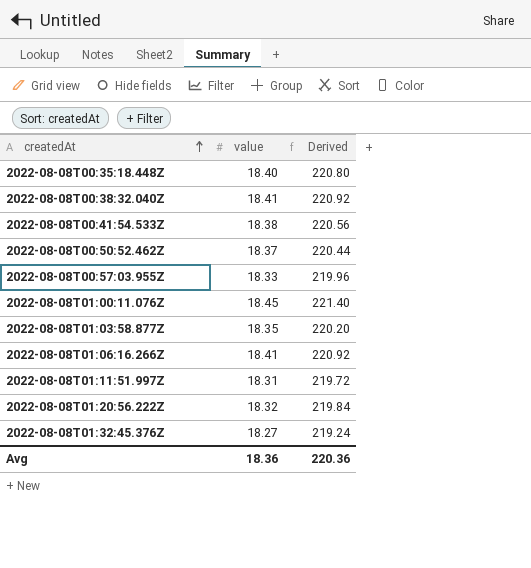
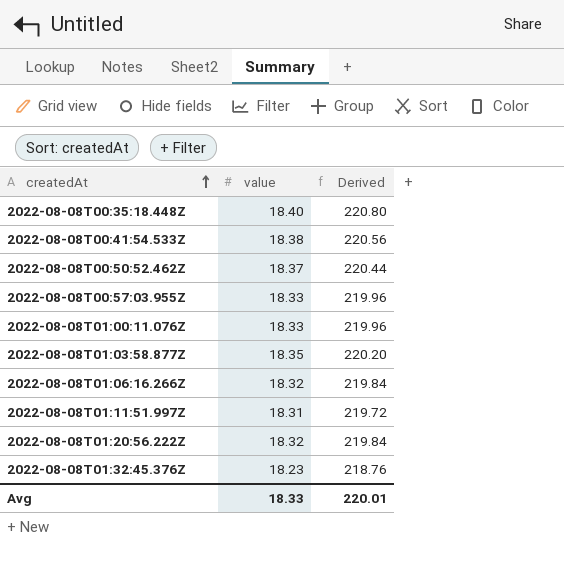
row 2022-08-08T00:38:32.040Z: 18.41 | 220.92 -> none
2022-08-08T01:00:11.076Z | value: 18.45 -> 18.33
2022-08-08T01:00:11.076Z | Derived: 221.40 -> 219.96
2022-08-08T01:06:16.266Z | value: 18.41 -> 18.32
2022-08-08T01:06:16.266Z | Derived: 220.92 -> 219.84
2022-08-08T01:32:45.376Z | value: 18.27 -> 18.23
2022-08-08T01:32:45.376Z | Derived: 219.24 -> 218.76
Avg | value: 18.36 -> 18.33
Avg | Derived: 220.36 -> 220.01

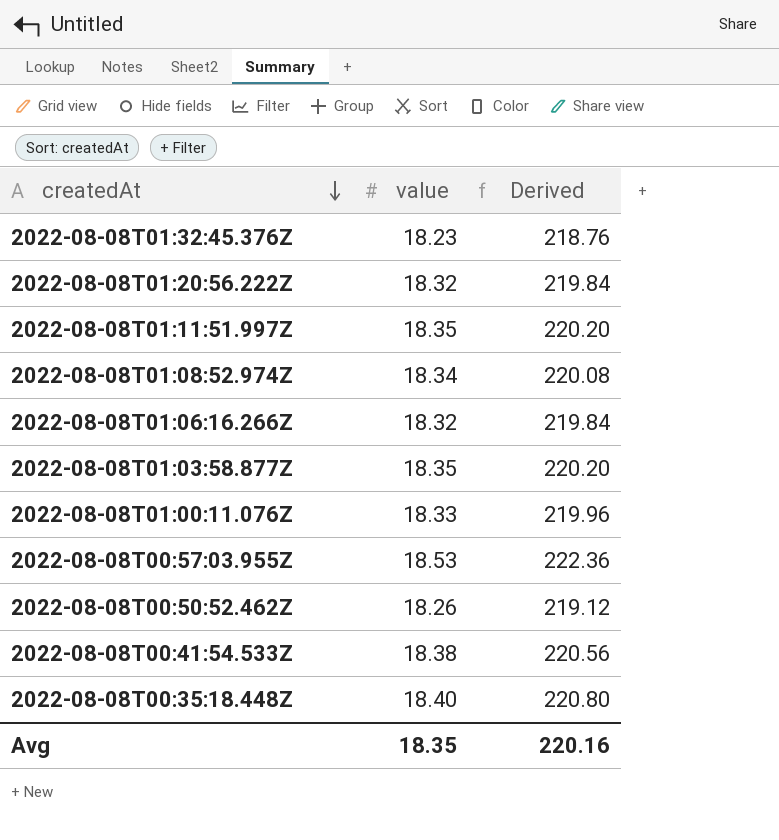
row order: createdAt ascending -> createdAt descending
2022-08-08T01:11:51.997Z | value: 18.31 -> 18.35
2022-08-08T01:11:51.997Z | Derived: 219.72 -> 220.20
row 2022-08-08T01:08:52.974Z: none -> 18.34 | 220.08
2022-08-08T00:57:03.955Z | value: 18.33 -> 18.53
2022-08-08T00:57:03.955Z | Derived: 219.96 -> 222.36
2022-08-08T00:50:52.462Z | value: 18.37 -> 18.26
2022-08-08T00:50:52.462Z | Derived: 220.44 -> 219.12
Avg | value: 18.33 -> 18.35
Avg | Derived: 220.01 -> 220.16

